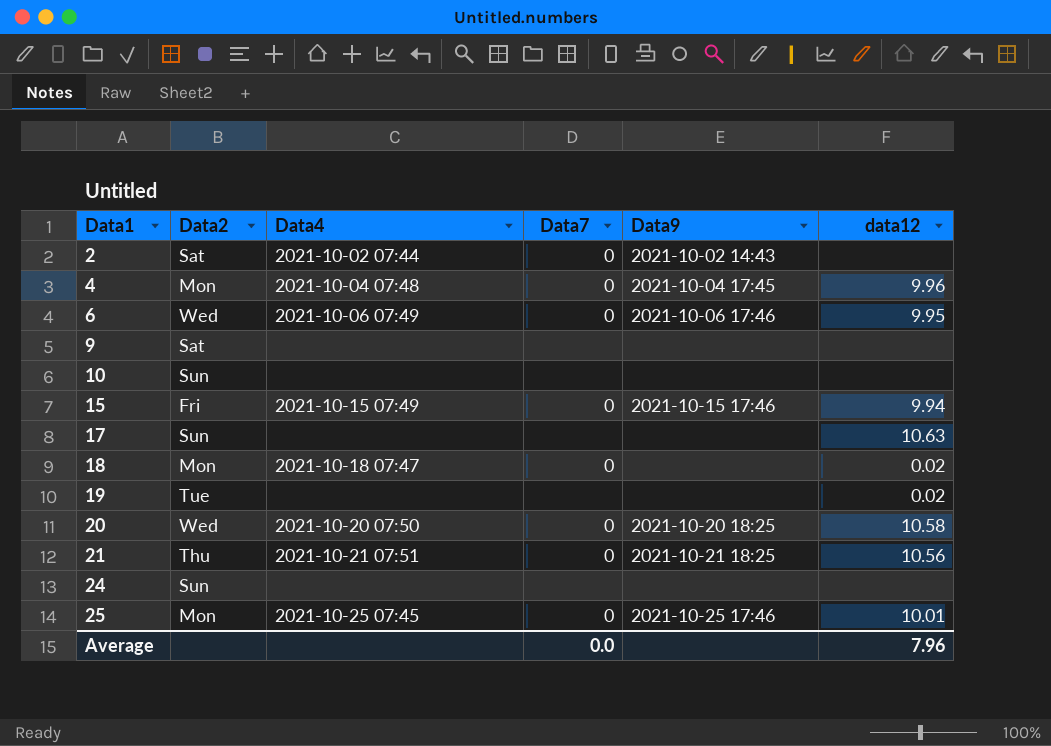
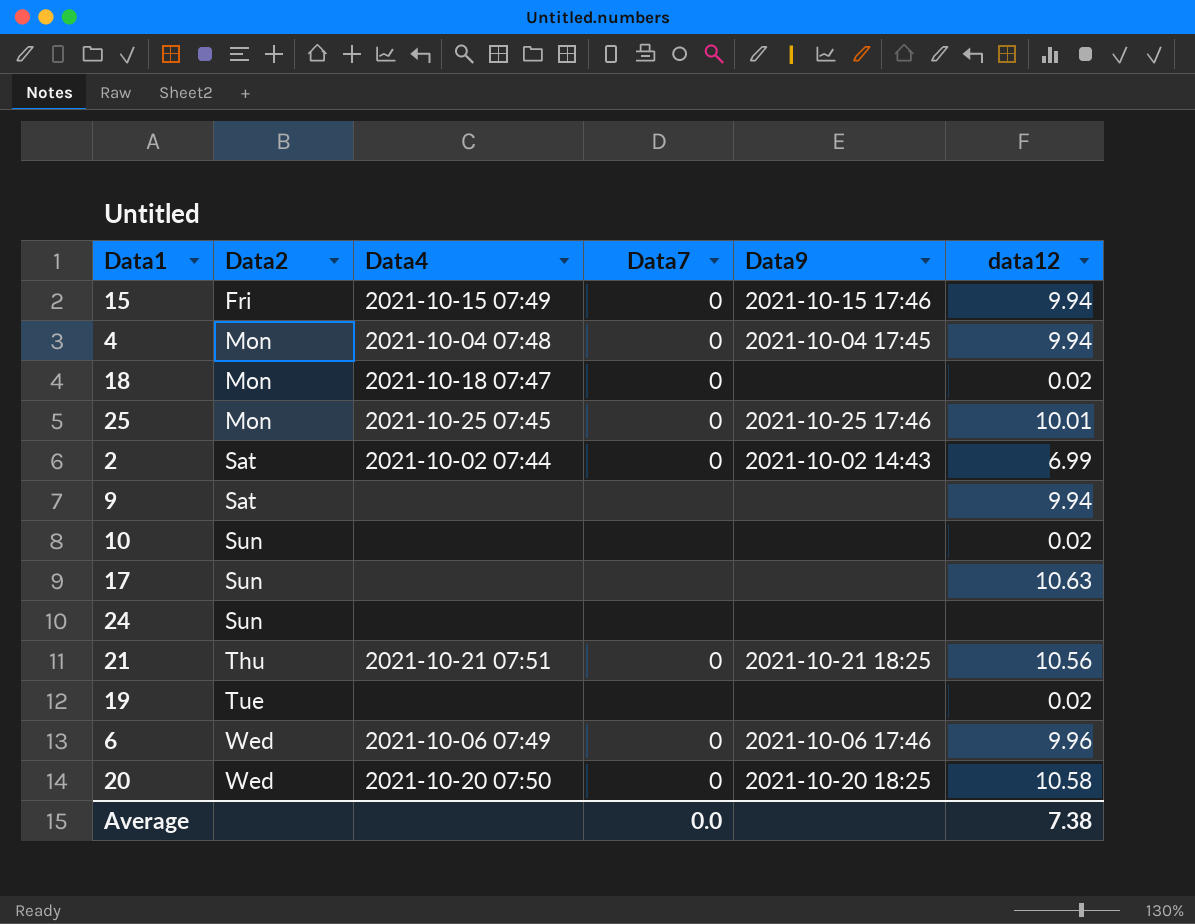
row order: Data1 ascending -> Data2 ascending
4 | data12: 9.96 -> 9.94
2 | data12: none -> 6.99
9 | data12: none -> 9.94
10 | data12: none -> 0.02
6 | data12: 9.95 -> 9.96
Average | data12: 7.96 -> 7.38

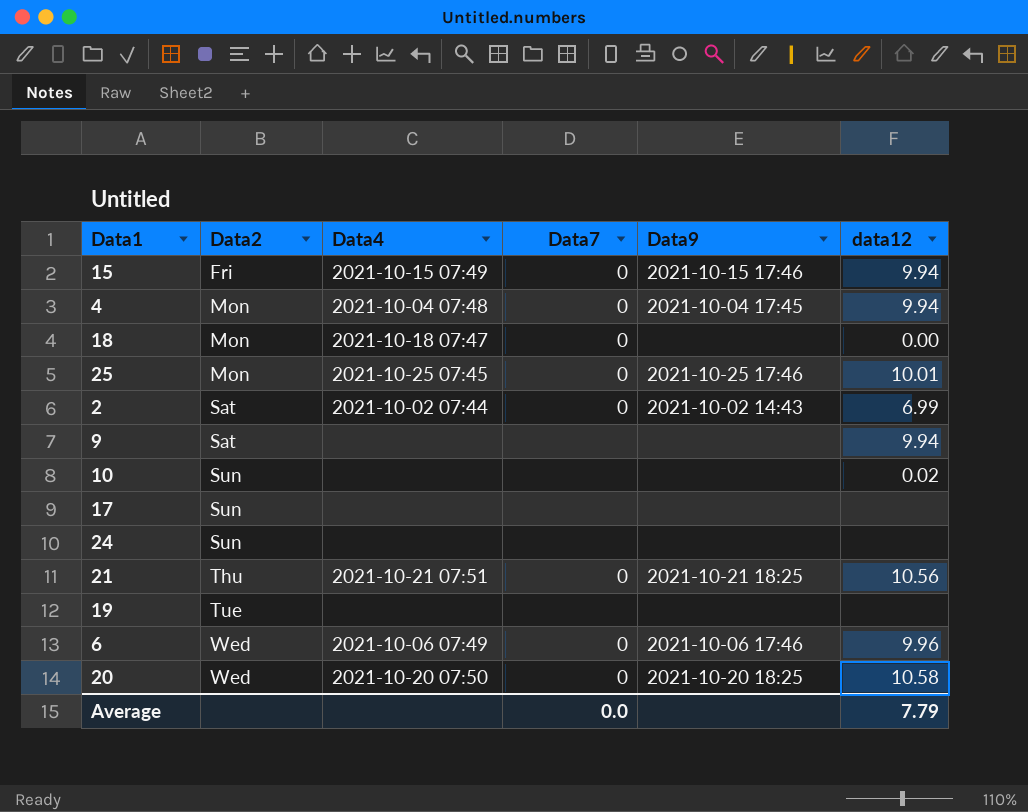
18 | data12: 0.02 -> 0.00
17 | data12: 10.63 -> none
19 | data12: 0.02 -> none
Average | data12: 7.38 -> 7.79

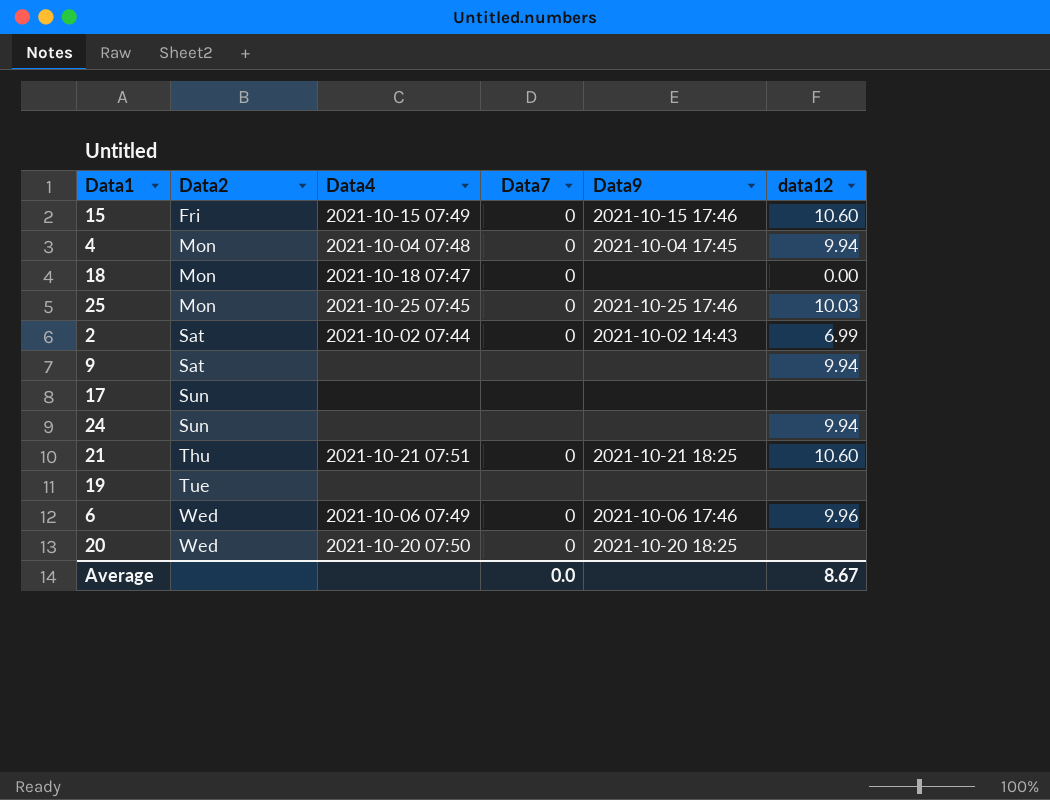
row 10: Sun | none | none | none | 0.02 -> none
15 | data12: 9.94 -> 10.60
25 | data12: 10.01 -> 10.03
24 | data12: none -> 9.94
21 | data12: 10.56 -> 10.60
20 | data12: 10.58 -> none
Average | data12: 7.79 -> 8.67

